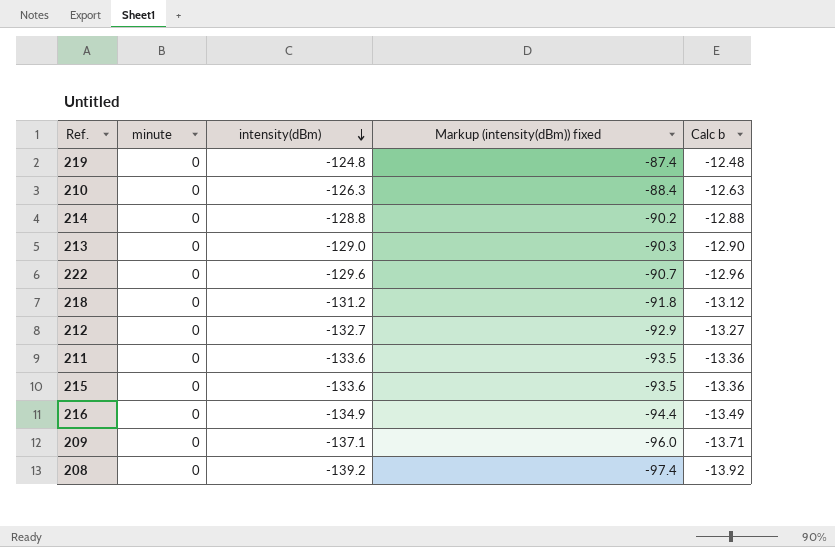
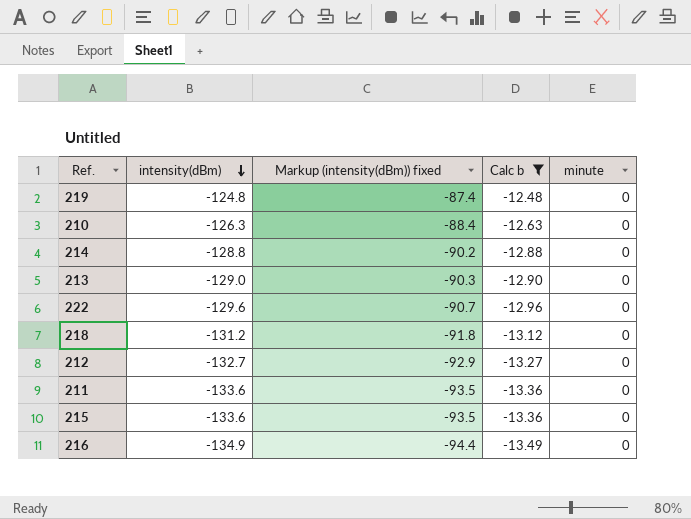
filter: none -> Calc b >= -13.49
column minute | position: 2 -> 5

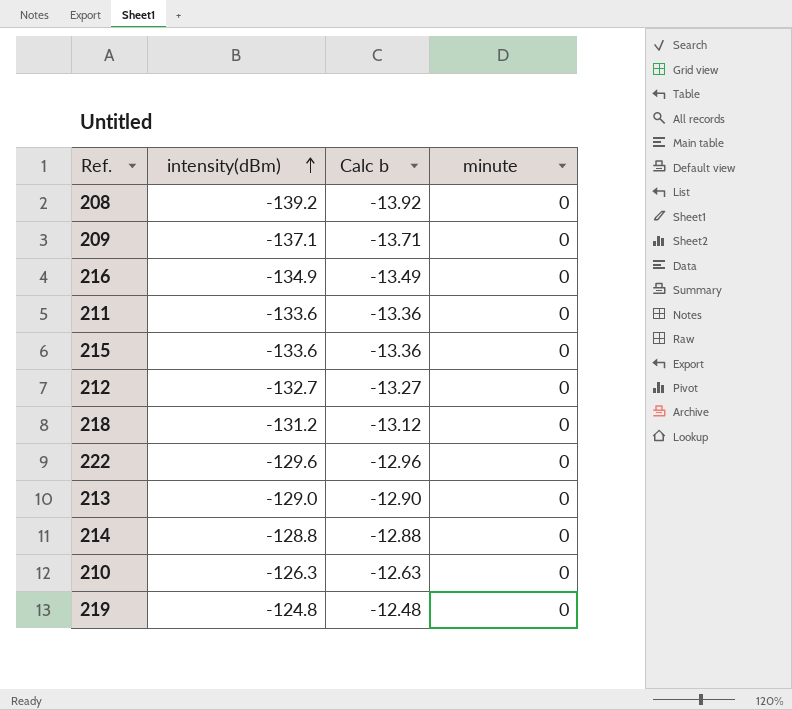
filter: Calc b >= -13.49 -> none
row order: intensity(dBm) descending -> intensity(dBm) ascending
column Markup (intensity(dBm)) fixed | formula: [intensity(dBm)] * 0.7 -> none

